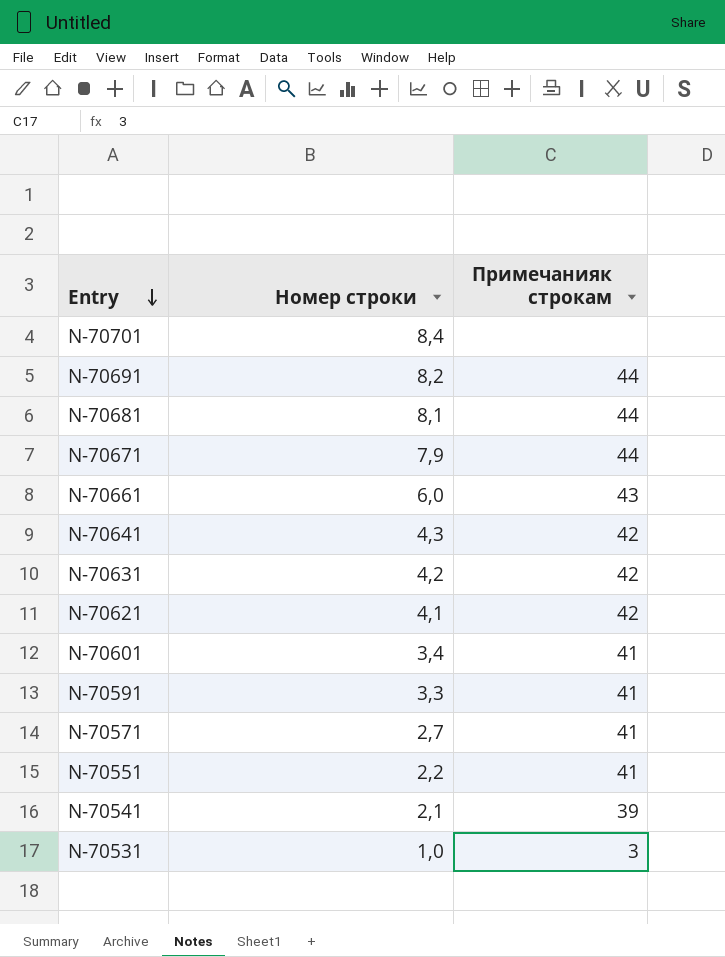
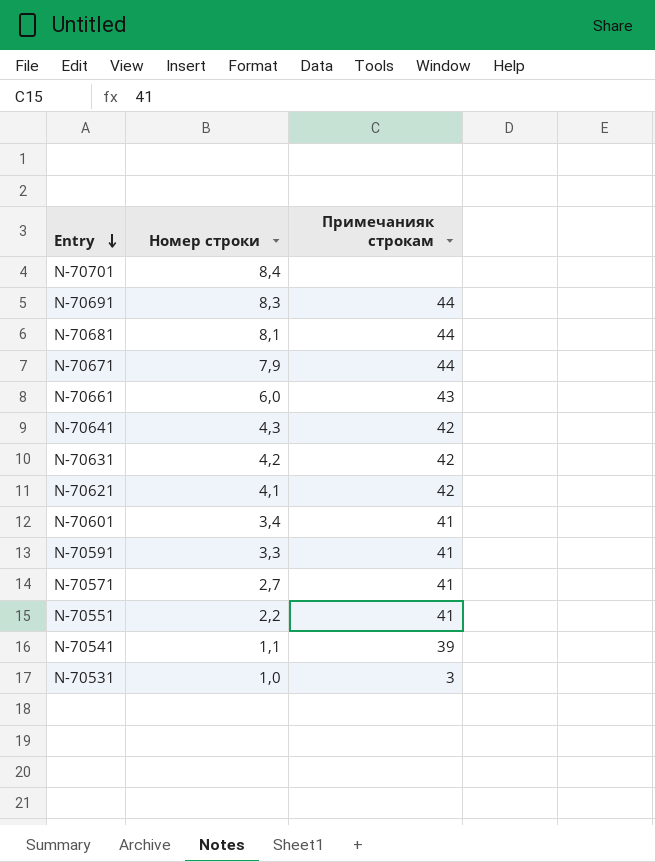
N-70691 | Номер строки: 8,2 -> 8,3
N-70541 | Номер строки: 2,1 -> 1,1

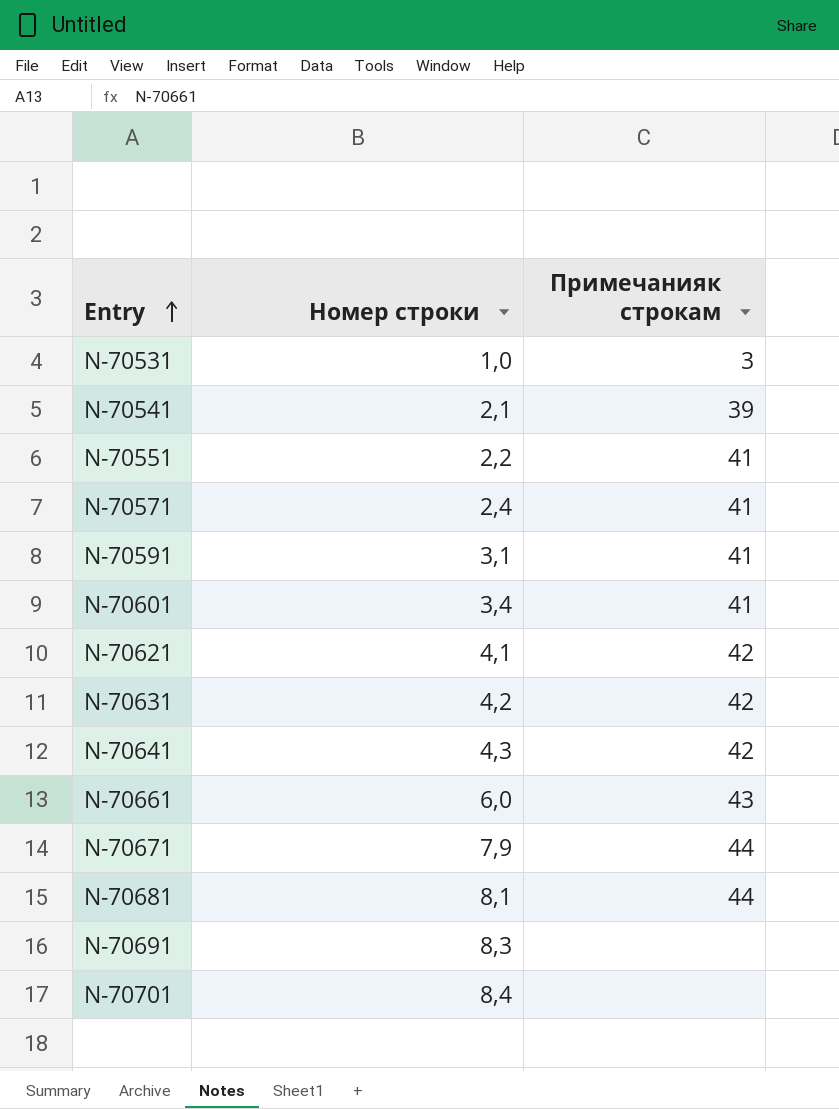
row order: Entry descending -> Entry ascending
N-70541 | Номер строки: 1,1 -> 2,1
N-70571 | Номер строки: 2,7 -> 2,4
N-70591 | Номер строки: 3,3 -> 3,1
N-70691 | Примечанияк строкам: 44 -> none

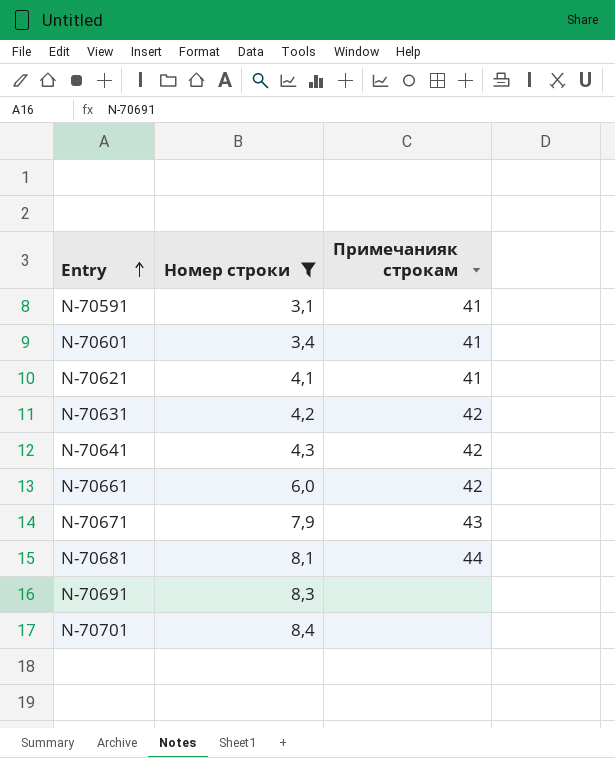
filter: none -> Номер строки >= 3,1
N-70621 | Примечанияк строкам: 42 -> 41
N-70661 | Примечанияк строкам: 43 -> 42
N-70671 | Примечанияк строкам: 44 -> 43

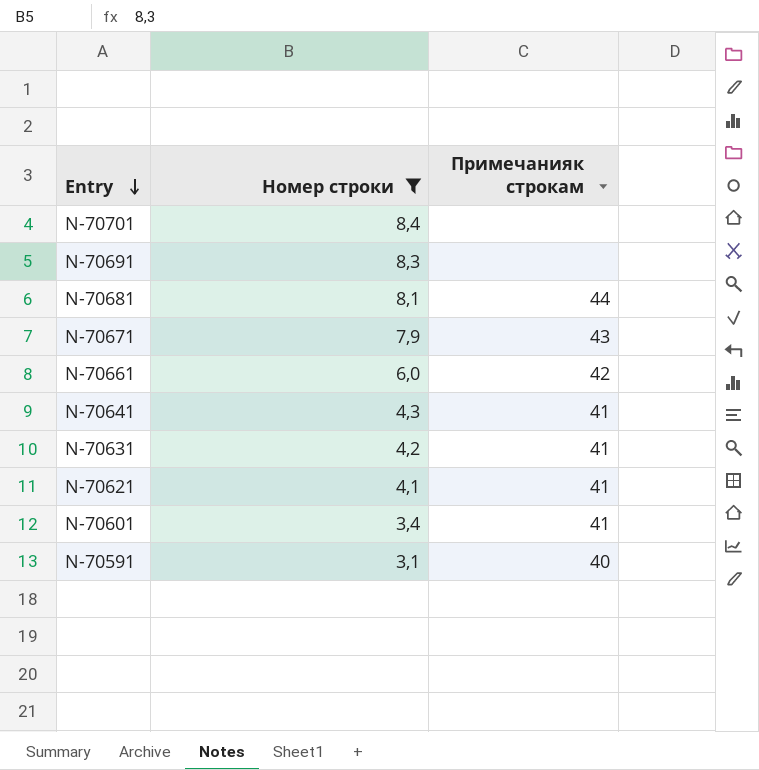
row order: Entry ascending -> Entry descending
N-70641 | Примечанияк строкам: 42 -> 41
N-70631 | Примечанияк строкам: 42 -> 41
N-70591 | Примечанияк строкам: 41 -> 40

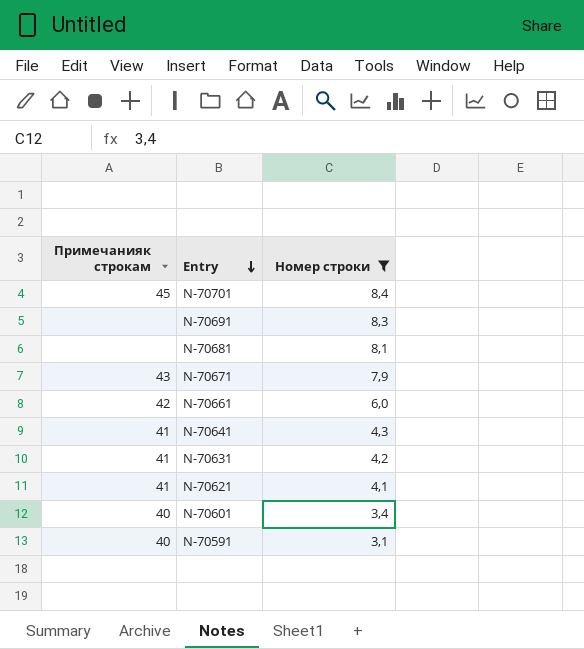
column Примечанияк строкам | position: 3 -> 1
N-70701 | Примечанияк строкам: none -> 45
N-70681 | Примечанияк строкам: 44 -> none
N-70601 | Примечанияк строкам: 41 -> 40

